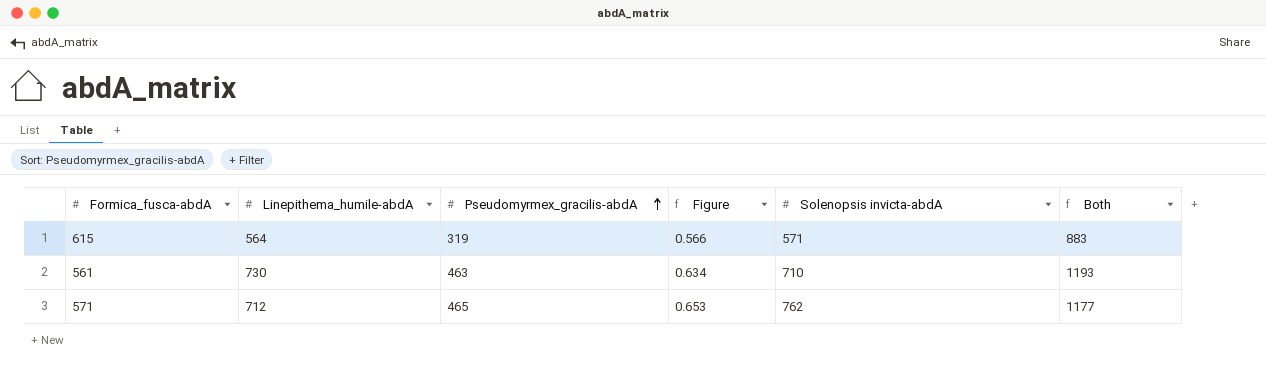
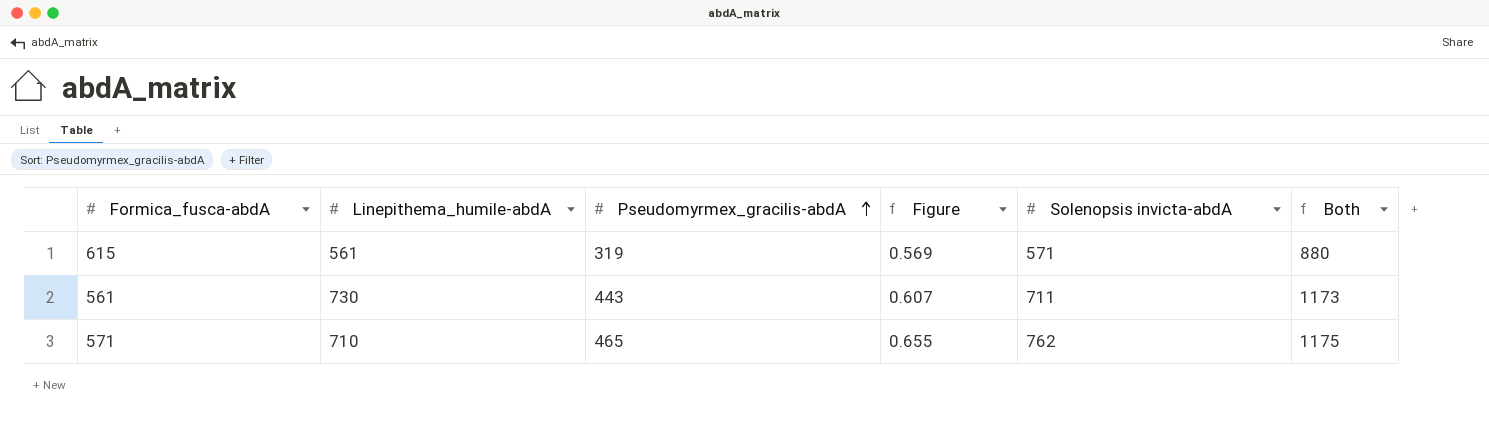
615 | Linepithema_humile-abdA: 564 -> 561
615 | Figure: 0.566 -> 0.569
615 | Both: 883 -> 880
561 | Pseudomyrmex_gracilis-abdA: 463 -> 443
561 | Figure: 0.634 -> 0.607
561 | Solenopsis invicta-abdA: 710 -> 711
561 | Both: 1193 -> 1173
571 | Linepithema_humile-abdA: 712 -> 710
571 | Figure: 0.653 -> 0.655
571 | Both: 1177 -> 1175

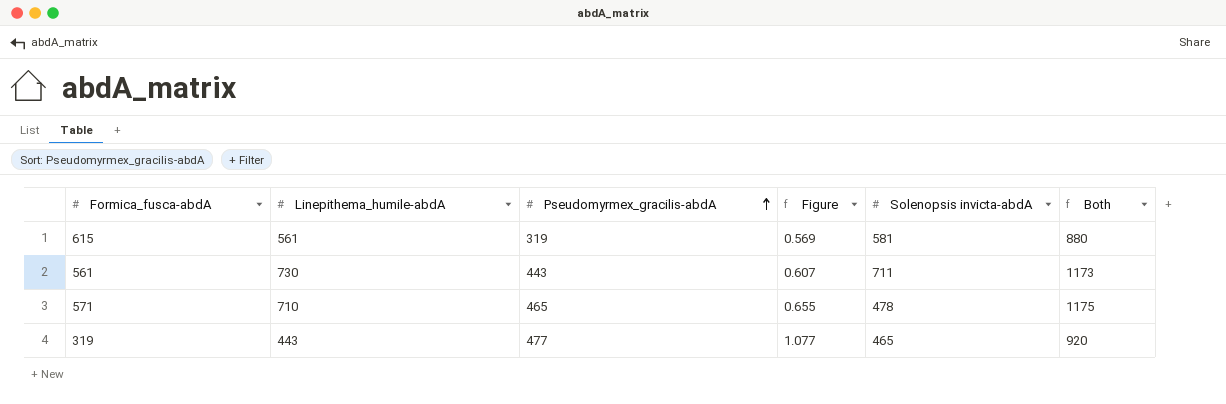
615 | Solenopsis invicta-abdA: 571 -> 581
571 | Solenopsis invicta-abdA: 762 -> 478
row 319: none -> 443 | 477 | 1.077 | 465 | 920

